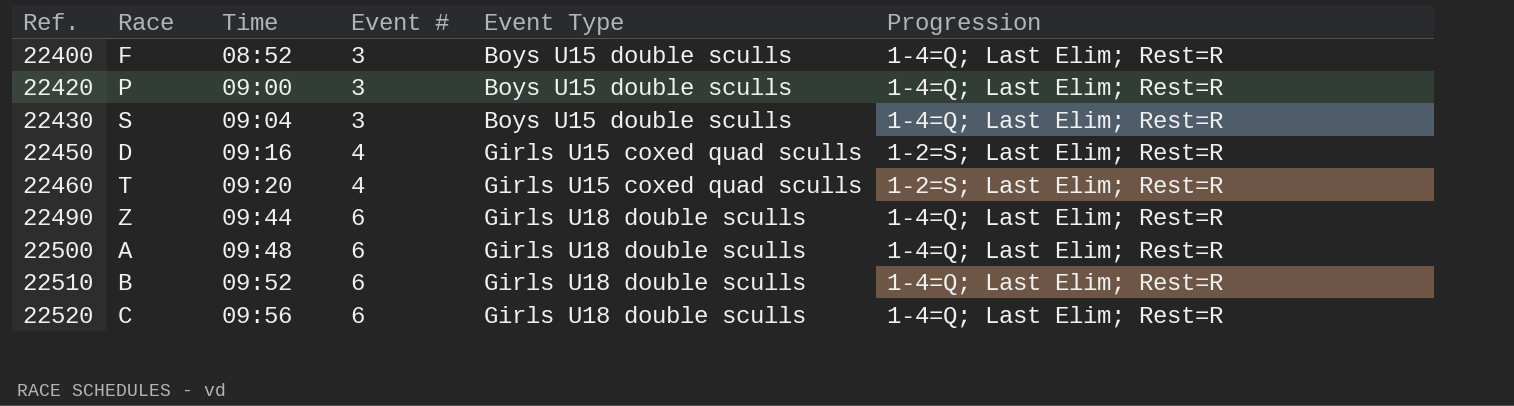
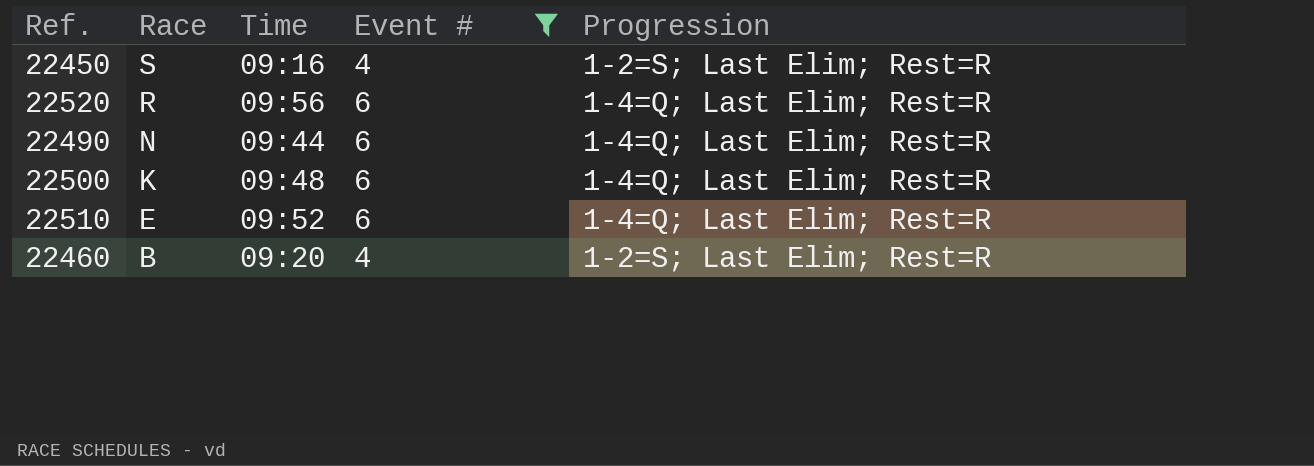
filter: none -> Event # != 3
row order: Ref. ascending -> Race descending
column Event Type | position: 5 -> none
22450 | Race: D -> S
22520 | Race: C -> R
22490 | Race: Z -> N
22500 | Race: A -> K
22510 | Race: B -> E
22460 | Race: T -> B

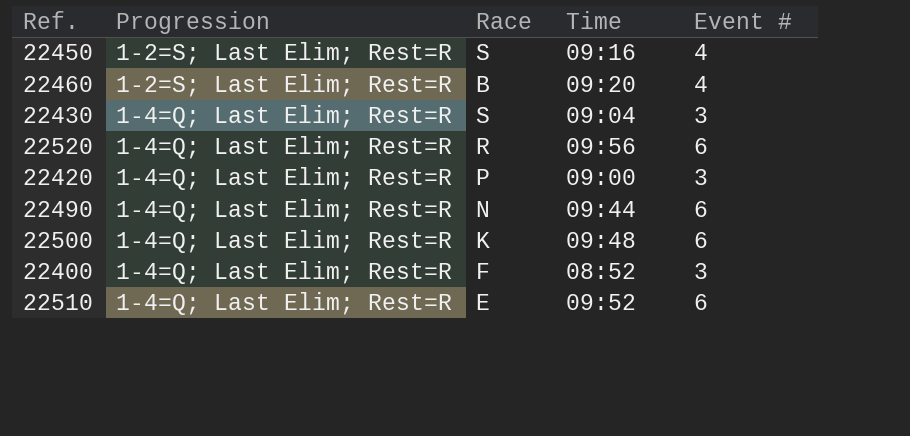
filter: Event # != 3 -> none
row order: Race descending -> Progression ascending
column Progression | position: 5 -> 2

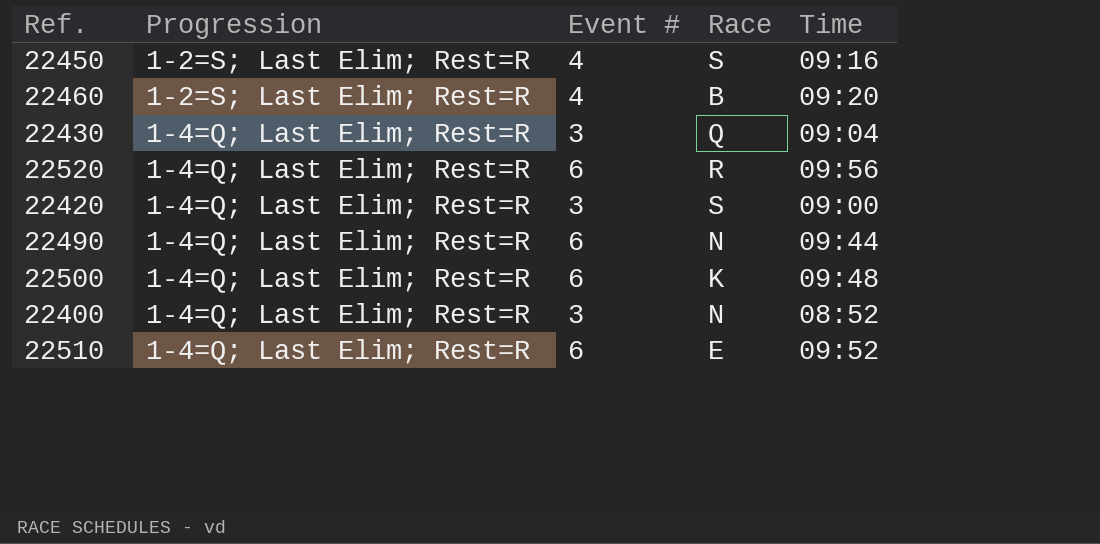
column Event # | position: 5 -> 3
22430 | Race: S -> Q
22420 | Race: P -> S
22400 | Race: F -> N

